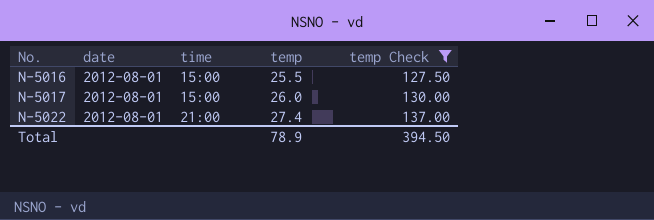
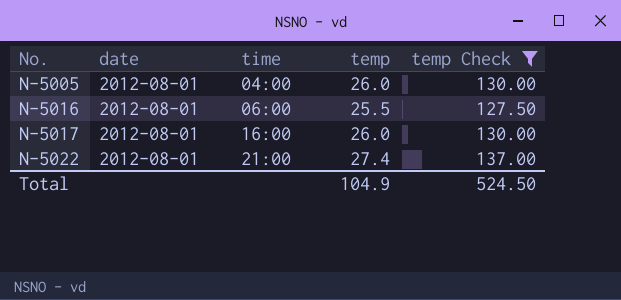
row N-5005: none -> 2012-08-01 | 04:00 | 26.0 | 130.00
N-5016 | time: 15:00 -> 06:00
N-5017 | time: 15:00 -> 16:00
Total | temp: 78.9 -> 104.9
Total | temp Check: 394.50 -> 524.50

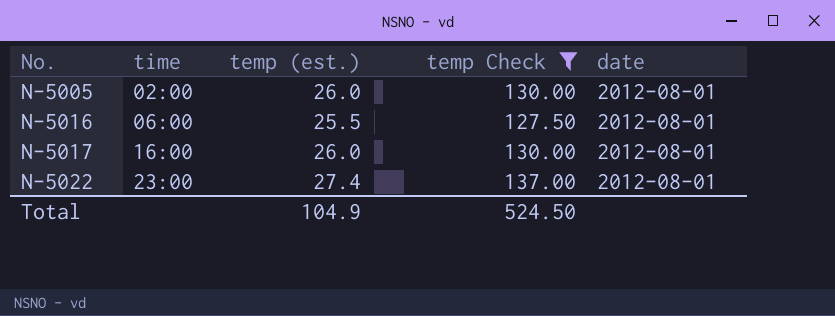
column name: temp -> temp (est.)
column date | position: 2 -> 5
N-5005 | time: 04:00 -> 02:00
N-5022 | time: 21:00 -> 23:00

